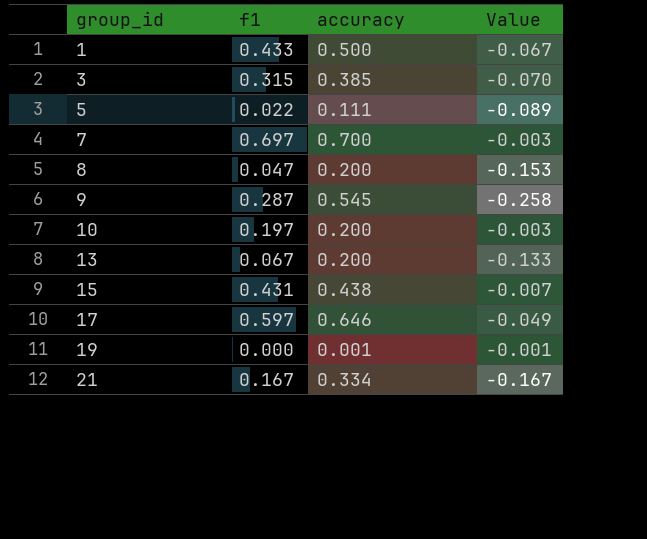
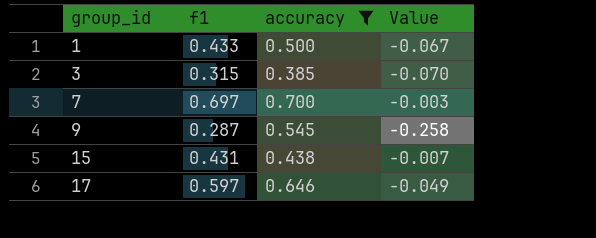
filter: none -> accuracy >= 0.385

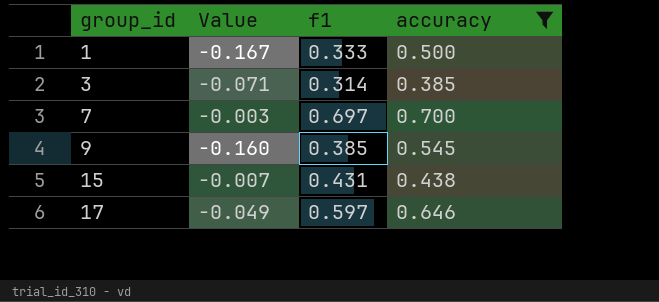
column Value | position: 4 -> 2
1 | Value: -0.067 -> -0.167
1 | f1: 0.433 -> 0.333
3 | Value: -0.070 -> -0.071
3 | f1: 0.315 -> 0.314
9 | Value: -0.258 -> -0.160
9 | f1: 0.287 -> 0.385

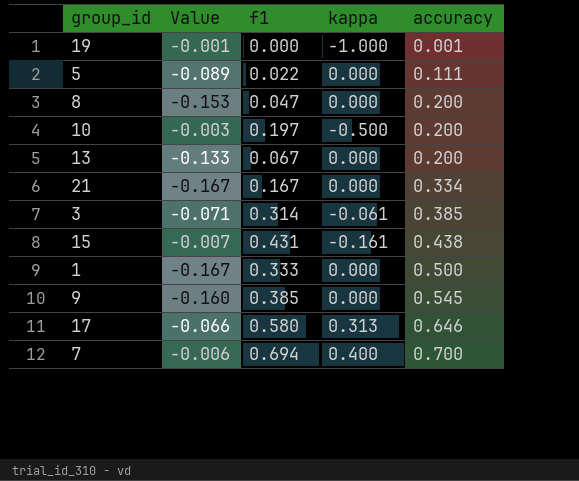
filter: accuracy >= 0.385 -> none
row order: group_id ascending -> accuracy ascending
column kappa | position: none -> 4
17 | Value: -0.049 -> -0.066
17 | f1: 0.597 -> 0.580
7 | Value: -0.003 -> -0.006
7 | f1: 0.697 -> 0.694

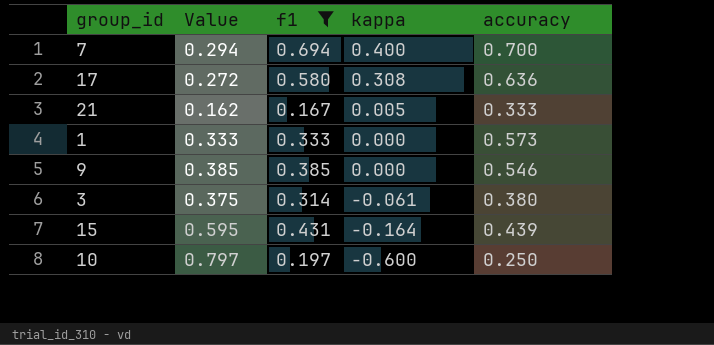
filter: none -> f1 >= 0.167
row order: accuracy ascending -> kappa descending
column Value | formula: [f1] - [accuracy] -> [f1] - [kappa]
17 | kappa: 0.313 -> 0.308
17 | accuracy: 0.646 -> 0.636
21 | kappa: 0.000 -> 0.005
21 | accuracy: 0.334 -> 0.333
1 | accuracy: 0.500 -> 0.573
9 | accuracy: 0.545 -> 0.546
3 | accuracy: 0.385 -> 0.380
15 | kappa: -0.161 -> -0.164
15 | accuracy: 0.438 -> 0.439
10 | kappa: -0.500 -> -0.600
10 | accuracy: 0.200 -> 0.250

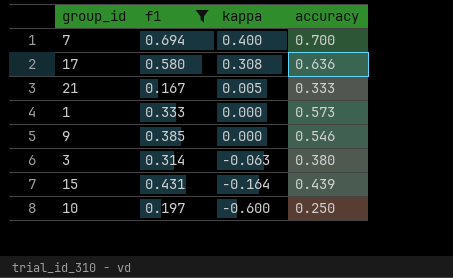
column Value | formula: [f1] - [kappa] -> none
3 | kappa: -0.061 -> -0.063

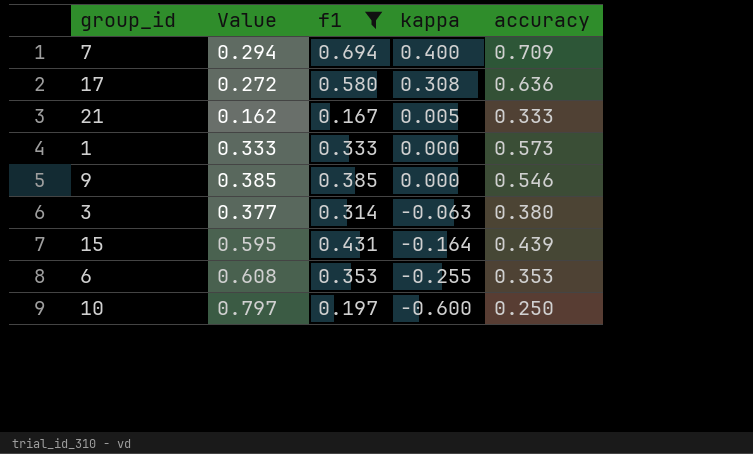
column Value | formula: none -> [f1] - [kappa]
7 | accuracy: 0.700 -> 0.709
row 6: none -> 0.608 | 0.353 | -0.255 | 0.353

